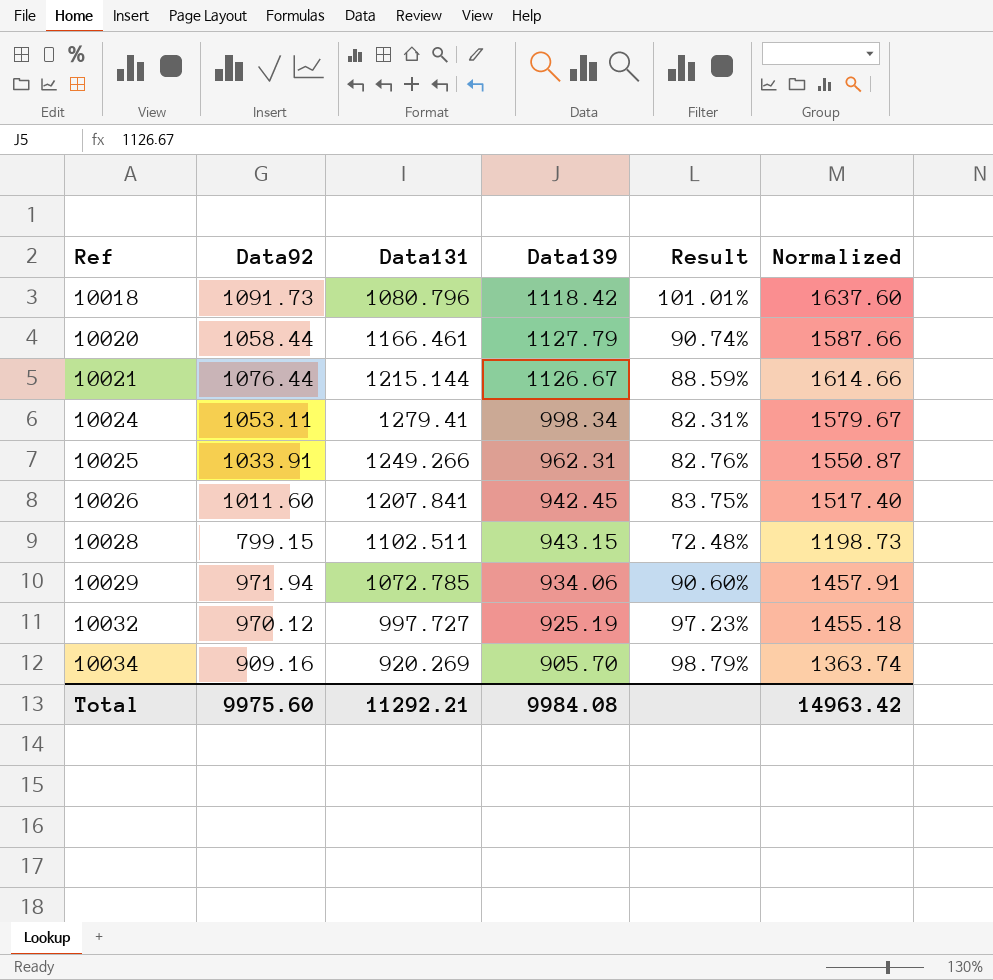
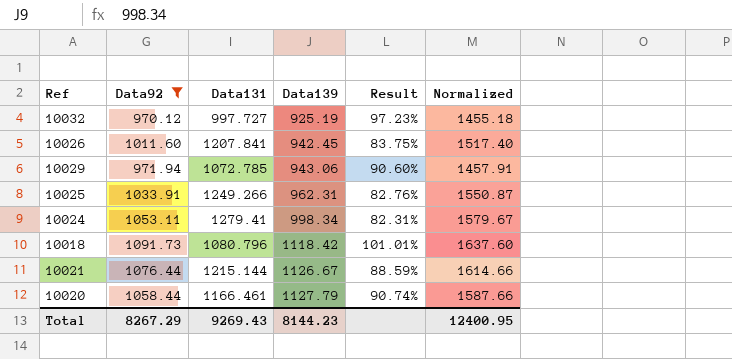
filter: none -> Data92 >= 970.12
row order: Ref ascending -> Data139 ascending
10029 | Data139: 934.06 -> 943.06
Total | Data92: 9975.60 -> 8267.29
Total | Data131: 11292.21 -> 9269.43
Total | Data139: 9984.08 -> 8144.23
Total | Normalized: 14963.42 -> 12400.95

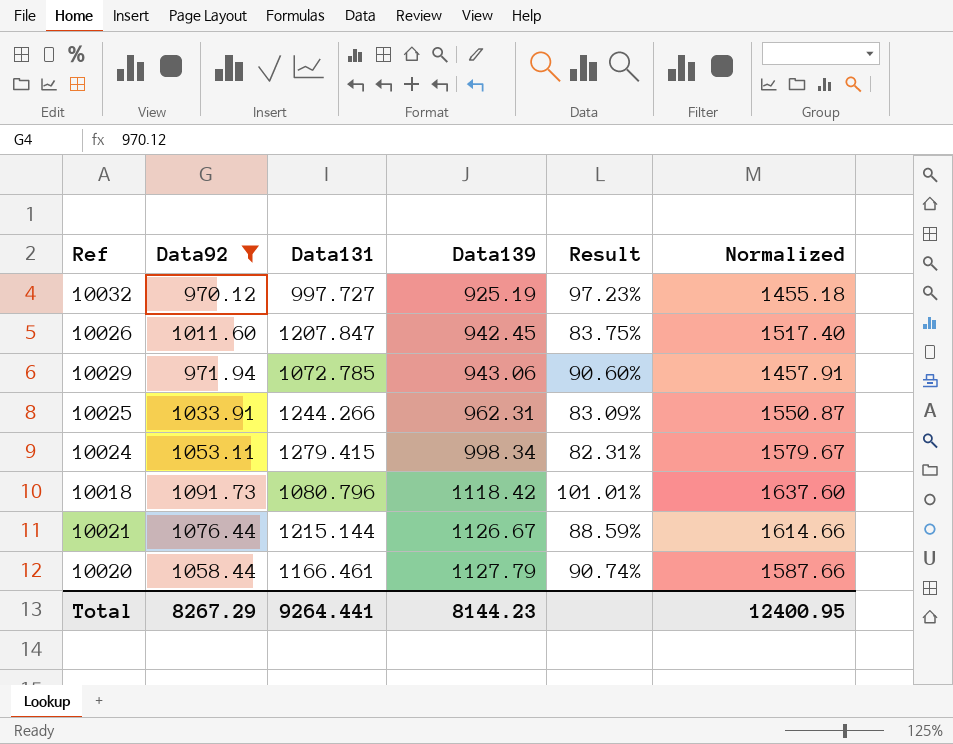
10026 | Data131: 1207.841 -> 1207.847
10025 | Data131: 1249.266 -> 1244.266
10025 | Result: 82.76% -> 83.09%
10024 | Data131: 1279.41 -> 1279.415
Total | Data131: 9269.43 -> 9264.441

